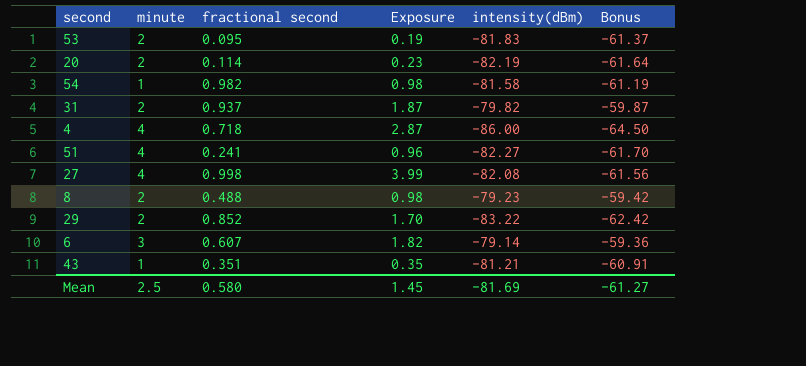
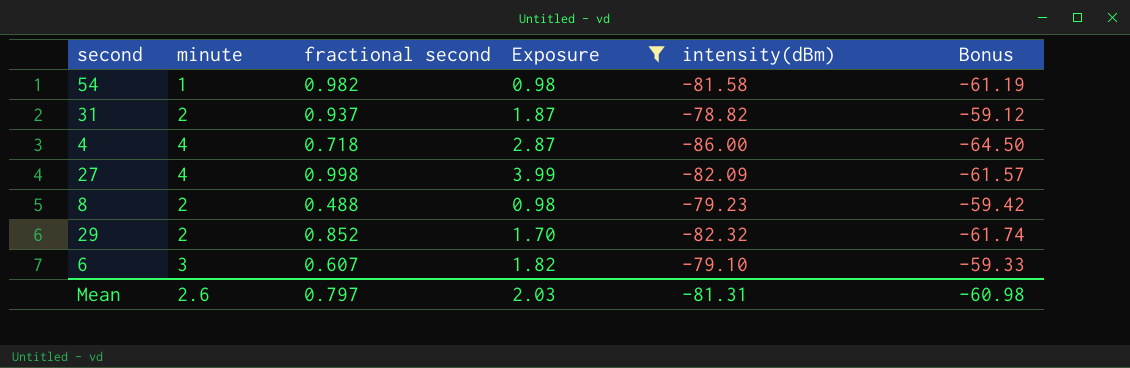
filter: none -> Exposure >= 0.98
31 | intensity(dBm): -79.82 -> -78.82
31 | Bonus: -59.87 -> -59.12
27 | intensity(dBm): -82.08 -> -82.09
27 | Bonus: -61.56 -> -61.57
29 | intensity(dBm): -83.22 -> -82.32
29 | Bonus: -62.42 -> -61.74
6 | intensity(dBm): -79.14 -> -79.10
6 | Bonus: -59.36 -> -59.33
Mean | minute: 2.5 -> 2.6
Mean | fractional second: 0.580 -> 0.797
Mean | Exposure: 1.45 -> 2.03
Mean | intensity(dBm): -81.69 -> -81.31
Mean | Bonus: -61.27 -> -60.98

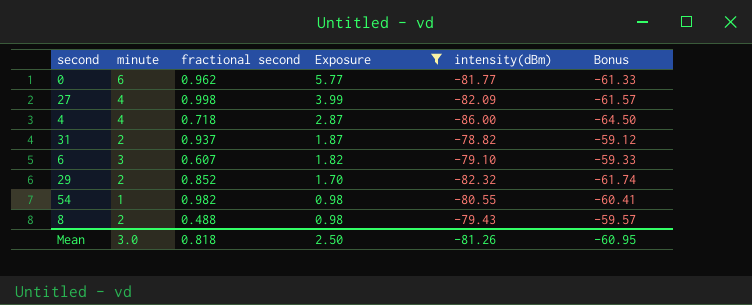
row order: none -> Exposure descending
row 0: none -> 6 | 0.962 | 5.77 | -81.77 | -61.33
54 | intensity(dBm): -81.58 -> -80.55
54 | Bonus: -61.19 -> -60.41
8 | intensity(dBm): -79.23 -> -79.43
8 | Bonus: -59.42 -> -59.57
Mean | minute: 2.6 -> 3.0
Mean | fractional second: 0.797 -> 0.818
Mean | Exposure: 2.03 -> 2.50
Mean | intensity(dBm): -81.31 -> -81.26
Mean | Bonus: -60.98 -> -60.95

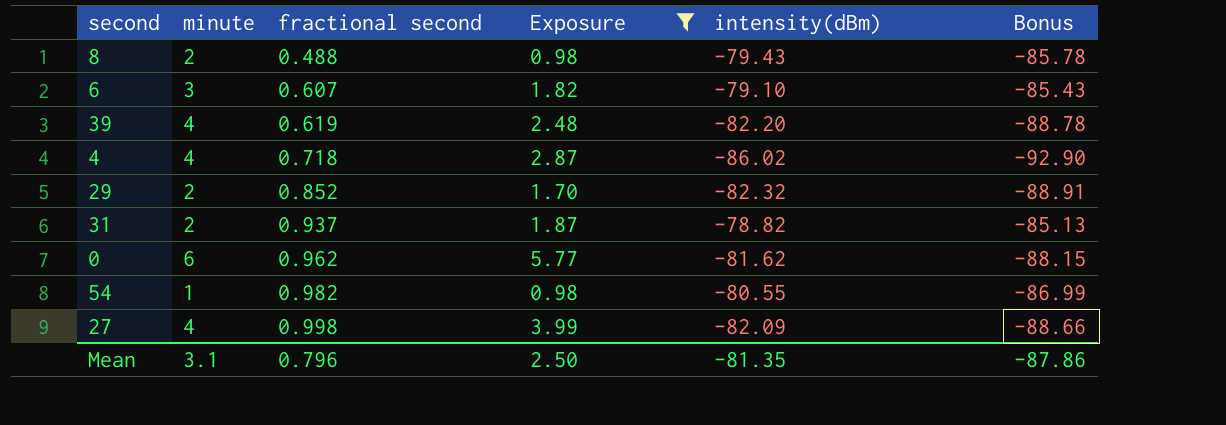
row order: Exposure descending -> fractional second ascending
column Bonus | formula: [intensity(dBm)] * 0.75 -> [intensity(dBm)] * 1.08
row 39: none -> 4 | 0.619 | 2.48 | -82.20 | -88.78
4 | intensity(dBm): -86.00 -> -86.02
0 | intensity(dBm): -81.77 -> -81.62
Mean | minute: 3.0 -> 3.1
Mean | fractional second: 0.818 -> 0.796
Mean | intensity(dBm): -81.26 -> -81.35
Mean | Bonus: -60.95 -> -87.86

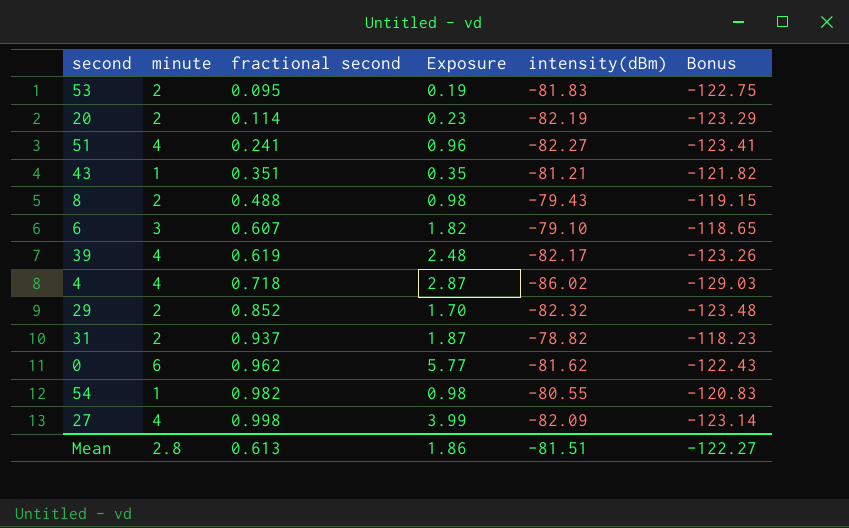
filter: Exposure >= 0.98 -> none
column Bonus | formula: [intensity(dBm)] * 1.08 -> [intensity(dBm)] * 1.5
39 | intensity(dBm): -82.20 -> -82.17
Mean | minute: 3.1 -> 2.8
Mean | fractional second: 0.796 -> 0.613
Mean | Exposure: 2.50 -> 1.86
Mean | intensity(dBm): -81.35 -> -81.51
Mean | Bonus: -87.86 -> -122.27

